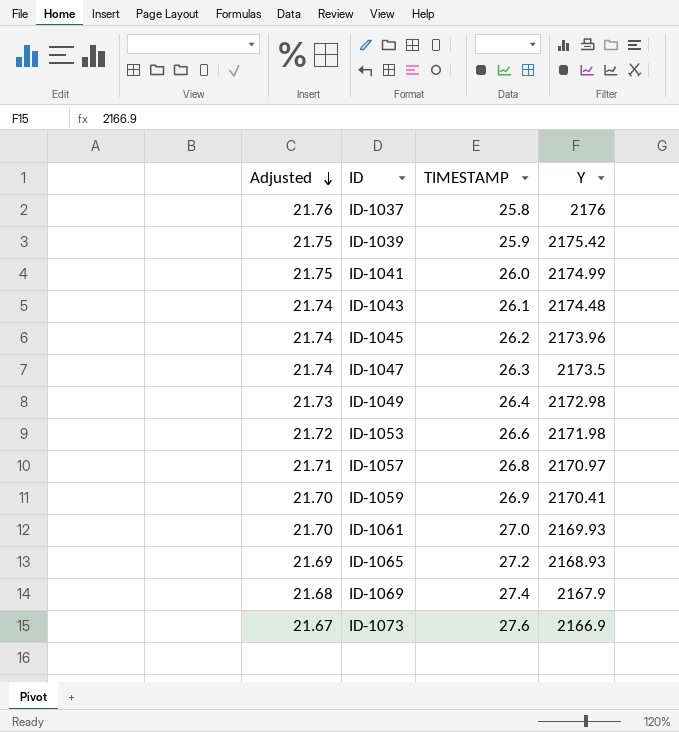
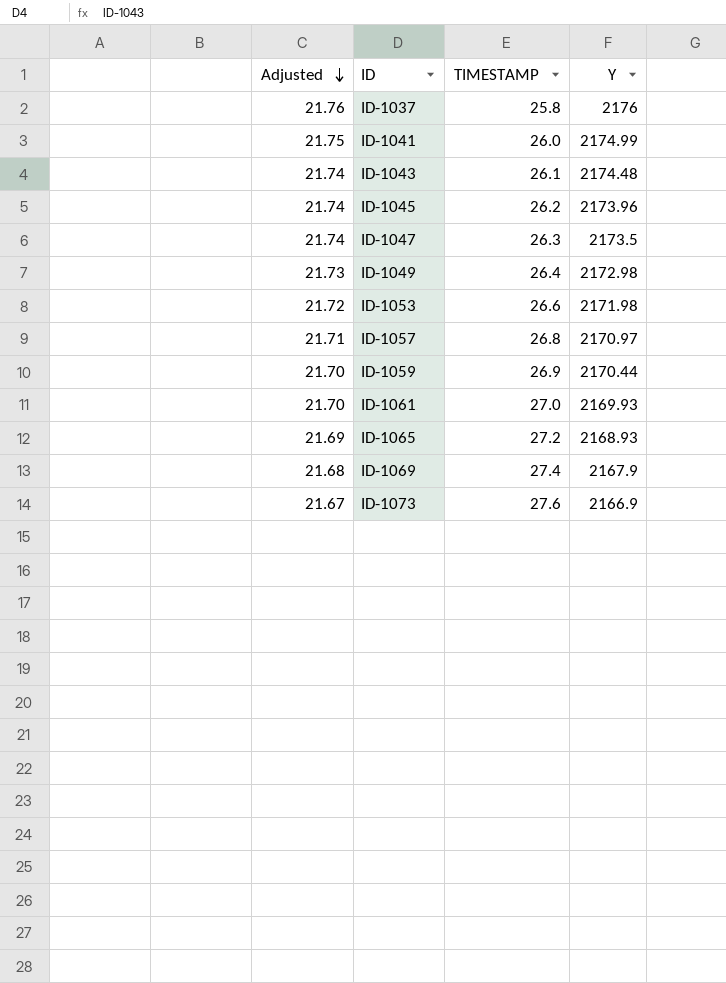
row ID-1039: 21.75 | 25.9 | 2175.42 -> none
ID-1059 | Y: 2170.41 -> 2170.44

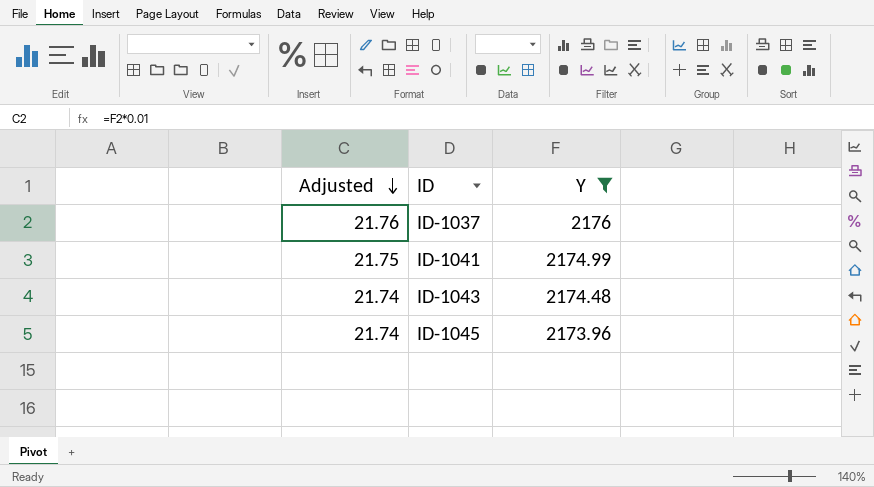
filter: none -> Y >= 2173.96
column TIMESTAMP | position: 3 -> none

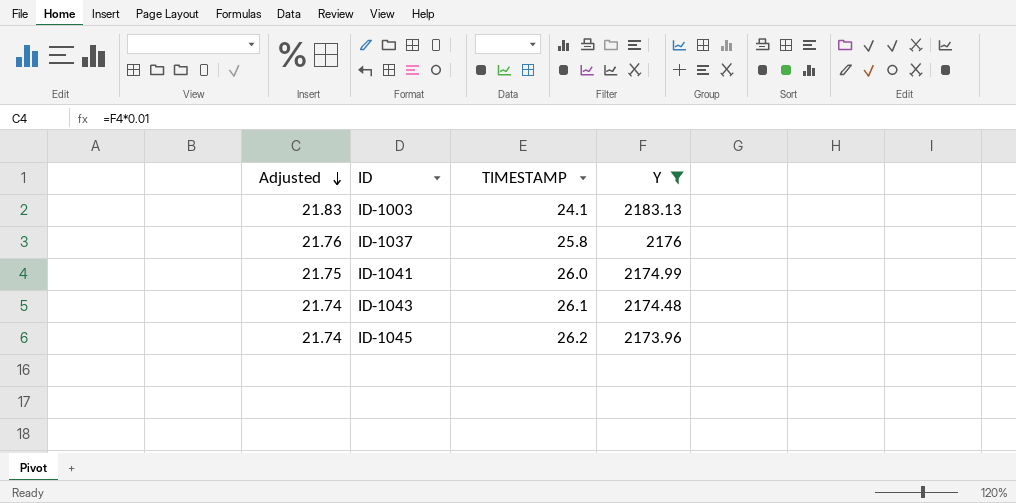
column TIMESTAMP | position: none -> 3
row ID-1003: none -> 21.83 | 24.1 | 2183.13

